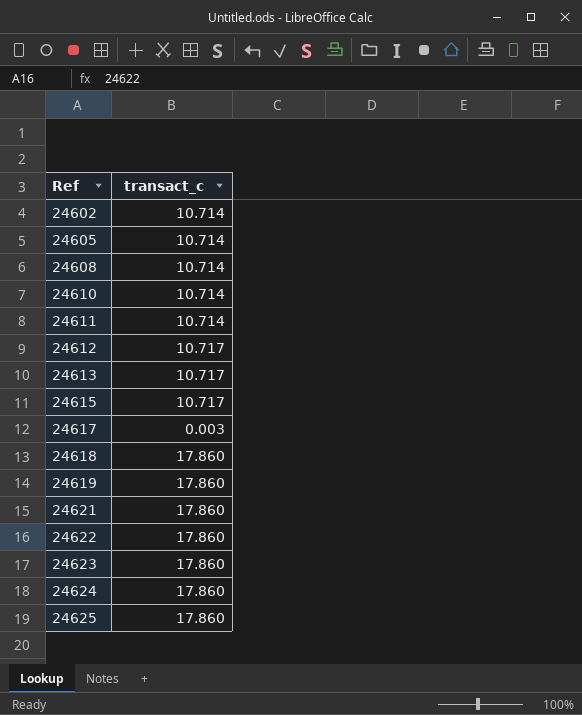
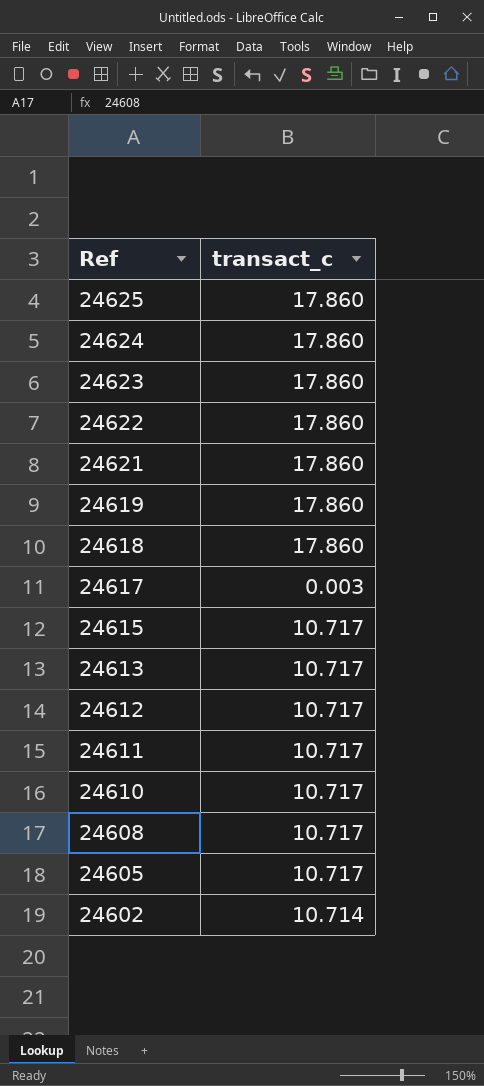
row order: Ref ascending -> Ref descending
24611 | transact_c: 10.714 -> 10.717
24610 | transact_c: 10.714 -> 10.717
24608 | transact_c: 10.714 -> 10.717
24605 | transact_c: 10.714 -> 10.717

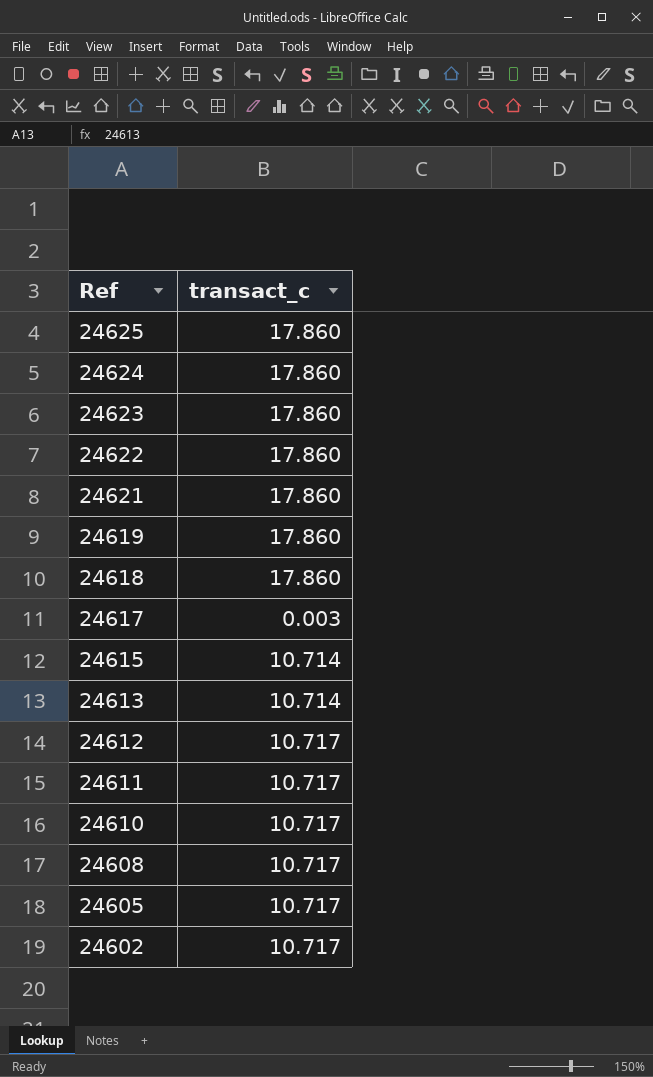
24615 | transact_c: 10.717 -> 10.714
24613 | transact_c: 10.717 -> 10.714
24602 | transact_c: 10.714 -> 10.717

